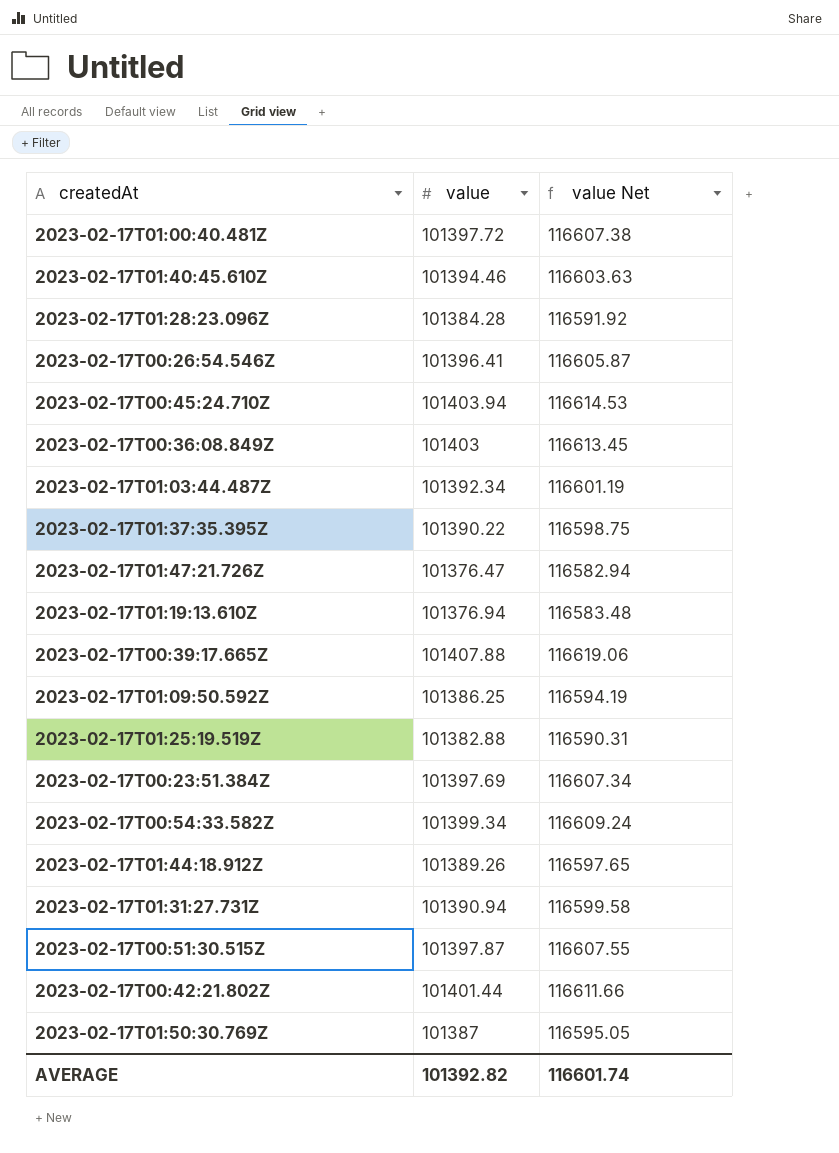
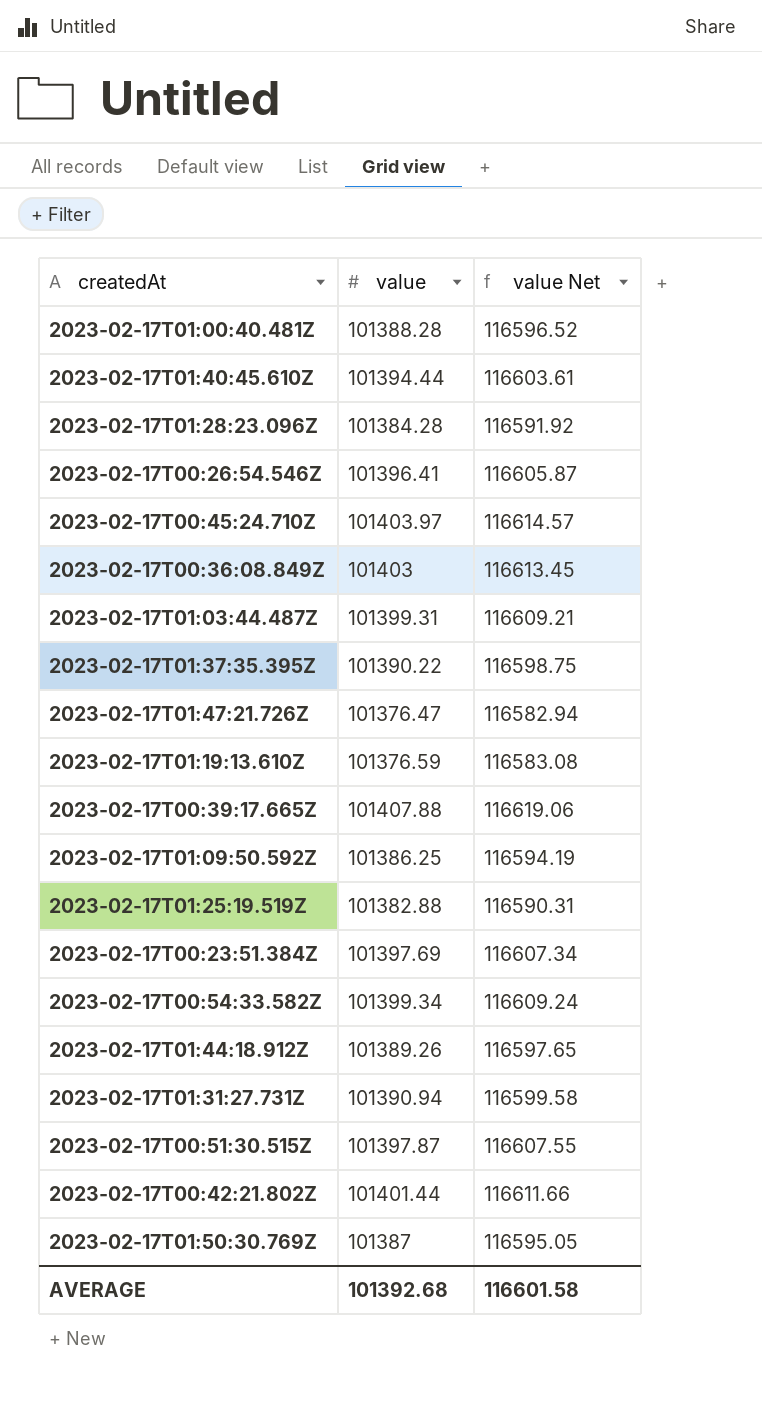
2023-02-17T01:00:40.481Z | value: 101397.72 -> 101388.28
2023-02-17T01:00:40.481Z | value Net: 116607.38 -> 116596.52
2023-02-17T01:40:45.610Z | value: 101394.46 -> 101394.44
2023-02-17T01:40:45.610Z | value Net: 116603.63 -> 116603.61
2023-02-17T00:45:24.710Z | value: 101403.94 -> 101403.97
2023-02-17T00:45:24.710Z | value Net: 116614.53 -> 116614.57
2023-02-17T01:03:44.487Z | value: 101392.34 -> 101399.31
2023-02-17T01:03:44.487Z | value Net: 116601.19 -> 116609.21
2023-02-17T01:19:13.610Z | value: 101376.94 -> 101376.59
2023-02-17T01:19:13.610Z | value Net: 116583.48 -> 116583.08
AVERAGE | value: 101392.82 -> 101392.68
AVERAGE | value Net: 116601.74 -> 116601.58

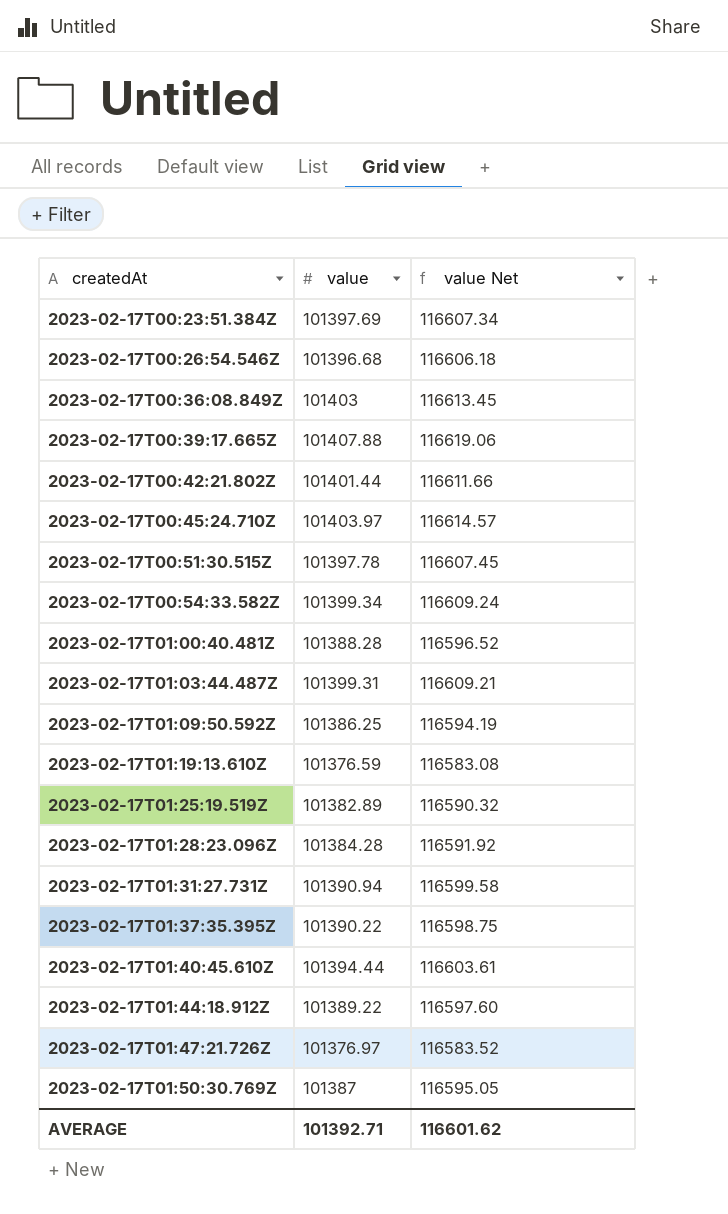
row order: none -> createdAt ascending
2023-02-17T00:26:54.546Z | value: 101396.41 -> 101396.68
2023-02-17T00:26:54.546Z | value Net: 116605.87 -> 116606.18
2023-02-17T00:51:30.515Z | value: 101397.87 -> 101397.78
2023-02-17T00:51:30.515Z | value Net: 116607.55 -> 116607.45
2023-02-17T01:25:19.519Z | value: 101382.88 -> 101382.89
2023-02-17T01:25:19.519Z | value Net: 116590.31 -> 116590.32
2023-02-17T01:44:18.912Z | value: 101389.26 -> 101389.22
2023-02-17T01:44:18.912Z | value Net: 116597.65 -> 116597.60
2023-02-17T01:47:21.726Z | value: 101376.47 -> 101376.97
2023-02-17T01:47:21.726Z | value Net: 116582.94 -> 116583.52
AVERAGE | value: 101392.68 -> 101392.71
AVERAGE | value Net: 116601.58 -> 116601.62

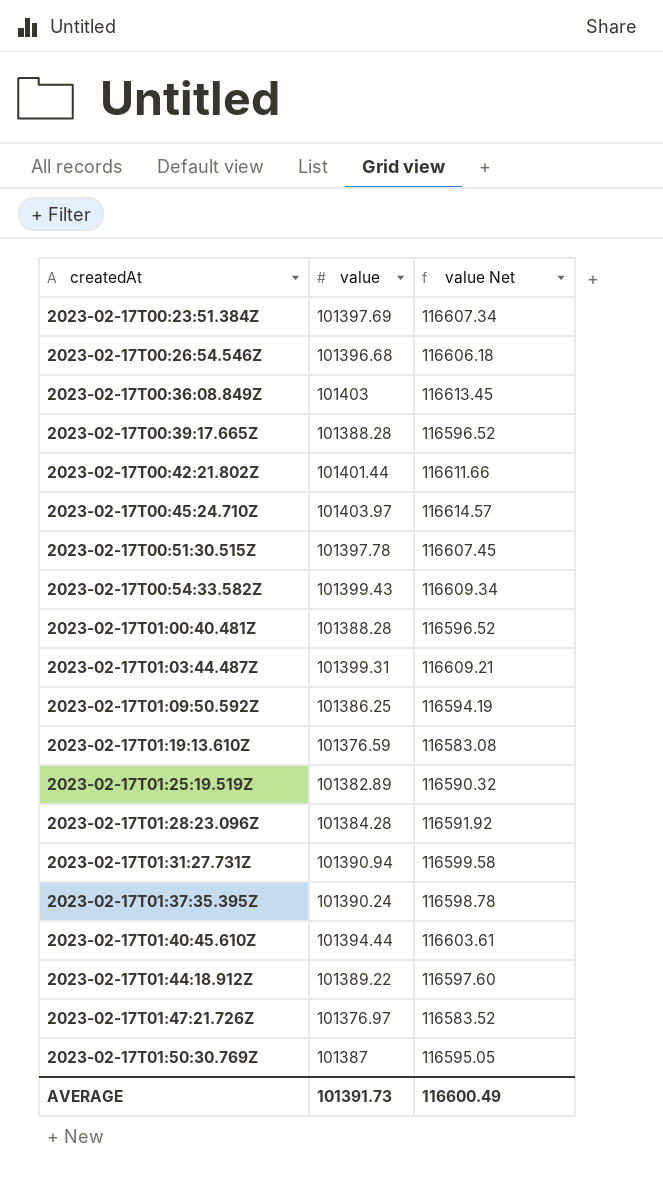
2023-02-17T00:39:17.665Z | value: 101407.88 -> 101388.28
2023-02-17T00:39:17.665Z | value Net: 116619.06 -> 116596.52
2023-02-17T00:54:33.582Z | value: 101399.34 -> 101399.43
2023-02-17T00:54:33.582Z | value Net: 116609.24 -> 116609.34
2023-02-17T01:37:35.395Z | value: 101390.22 -> 101390.24
2023-02-17T01:37:35.395Z | value Net: 116598.75 -> 116598.78
AVERAGE | value: 101392.71 -> 101391.73
AVERAGE | value Net: 116601.62 -> 116600.49

